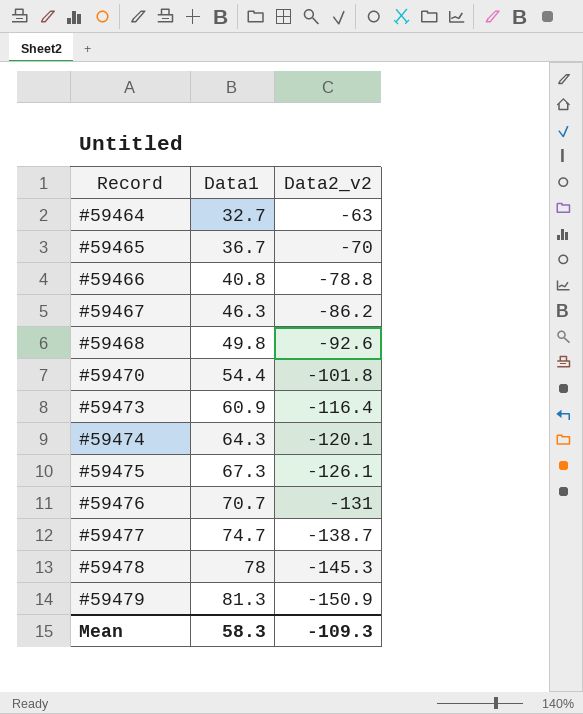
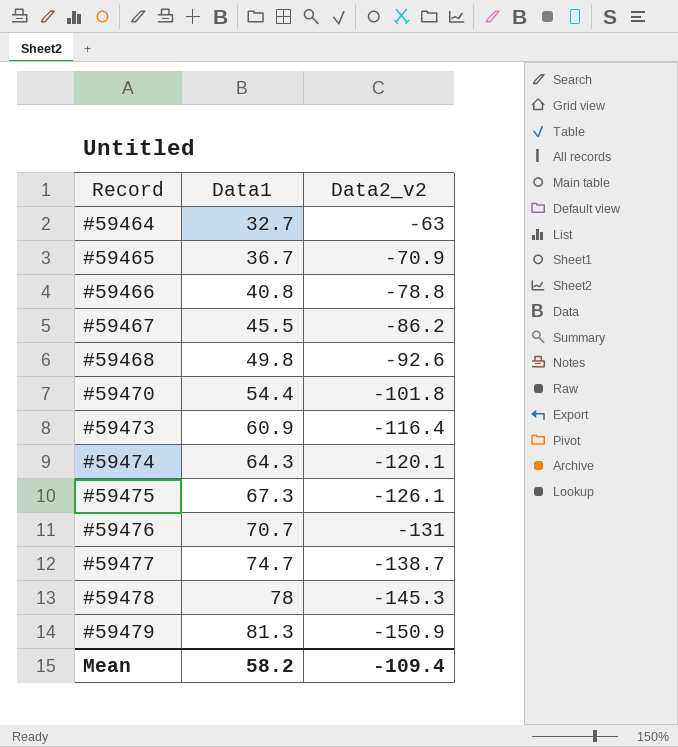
#59465 | Data2_v2: -70 -> -70.9
#59467 | Data1: 46.3 -> 45.5
Mean | Data1: 58.3 -> 58.2
Mean | Data2_v2: -109.3 -> -109.4

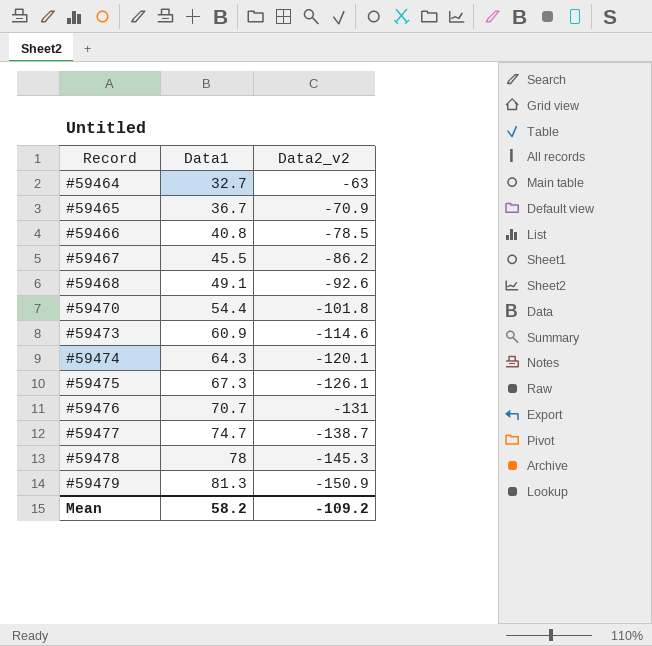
#59466 | Data2_v2: -78.8 -> -78.5
#59468 | Data1: 49.8 -> 49.1
#59473 | Data2_v2: -116.4 -> -114.6
Mean | Data2_v2: -109.4 -> -109.2

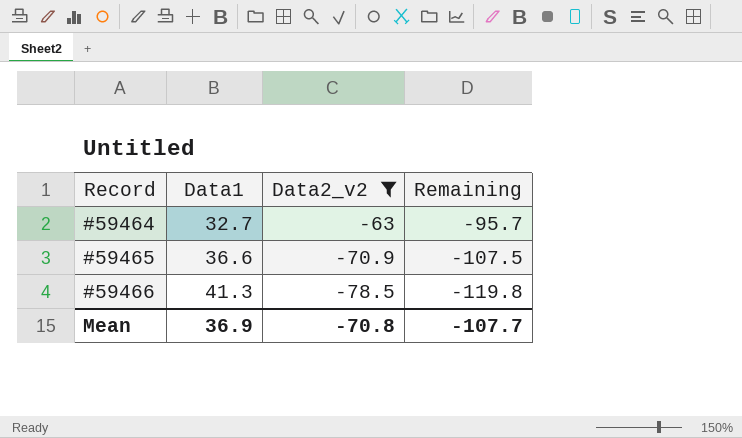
filter: none -> Data2_v2 >= -78.5
column Remaining | formula: none -> [Data2_v2] - [Data1]
#59465 | Data1: 36.7 -> 36.6
#59466 | Data1: 40.8 -> 41.3
Mean | Data1: 58.2 -> 36.9
Mean | Data2_v2: -109.2 -> -70.8

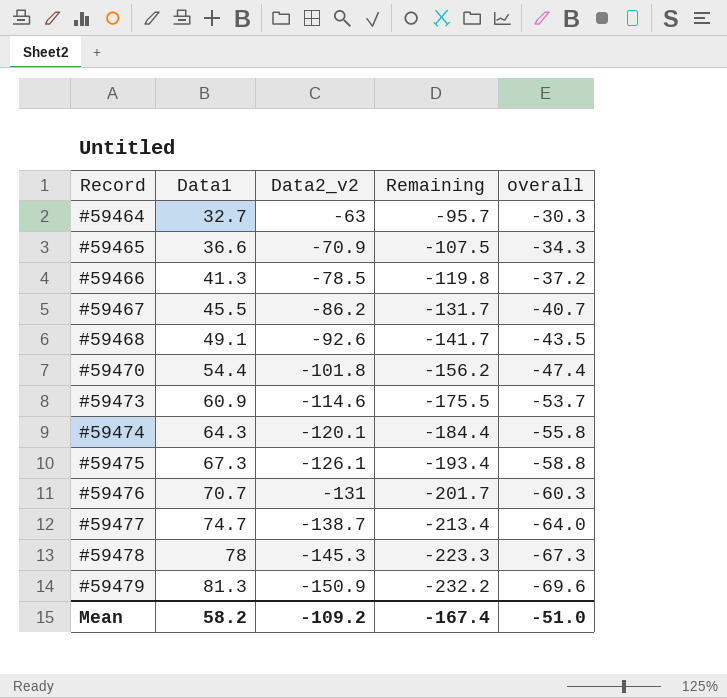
filter: Data2_v2 >= -78.5 -> none
column overall | formula: none -> [Data1] + [Data2_v2]
Mean | Data1: 36.9 -> 58.2
Mean | Data2_v2: -70.8 -> -109.2
Mean | Remaining: -107.7 -> -167.4

